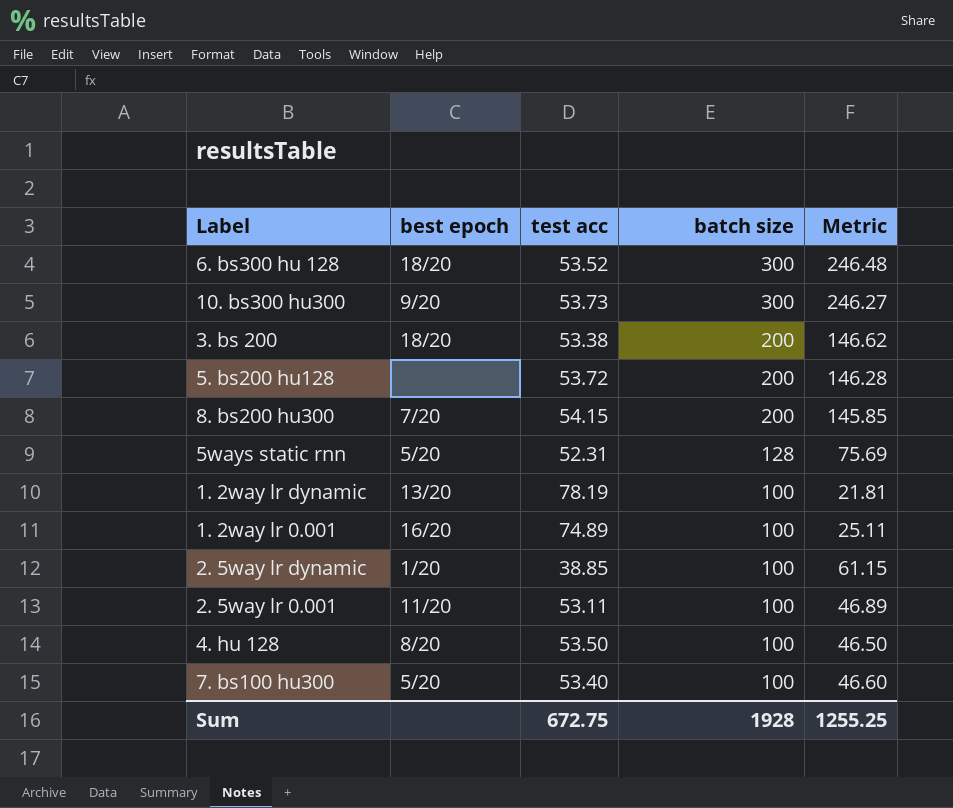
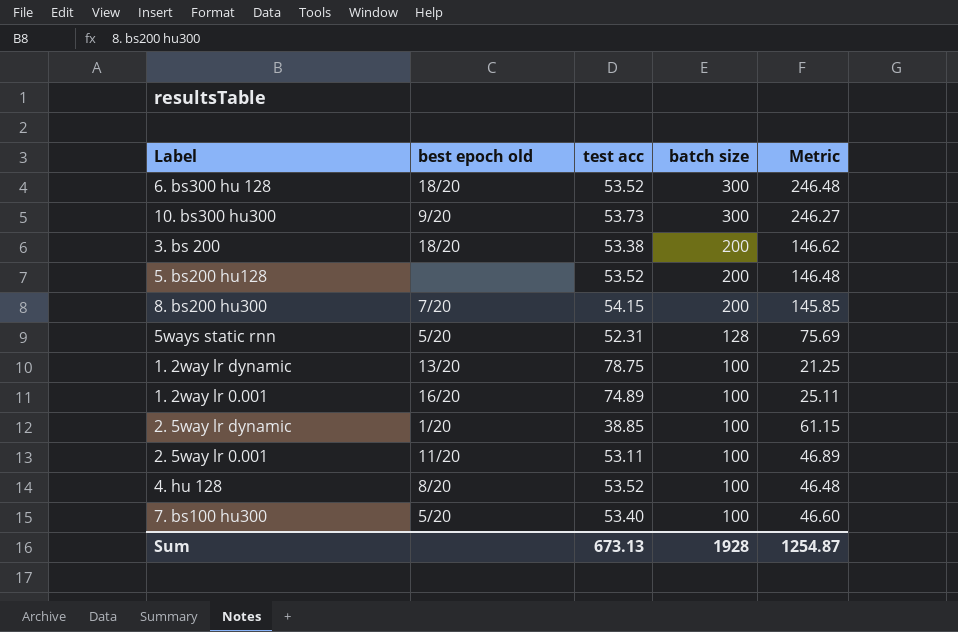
column name: best epoch -> best epoch old
5. bs200 hu128 | test acc: 53.72 -> 53.52
5. bs200 hu128 | Metric: 146.28 -> 146.48
1. 2way lr dynamic | test acc: 78.19 -> 78.75
1. 2way lr dynamic | Metric: 21.81 -> 21.25
4. hu 128 | test acc: 53.50 -> 53.52
4. hu 128 | Metric: 46.50 -> 46.48
Sum | test acc: 672.75 -> 673.13
Sum | Metric: 1255.25 -> 1254.87

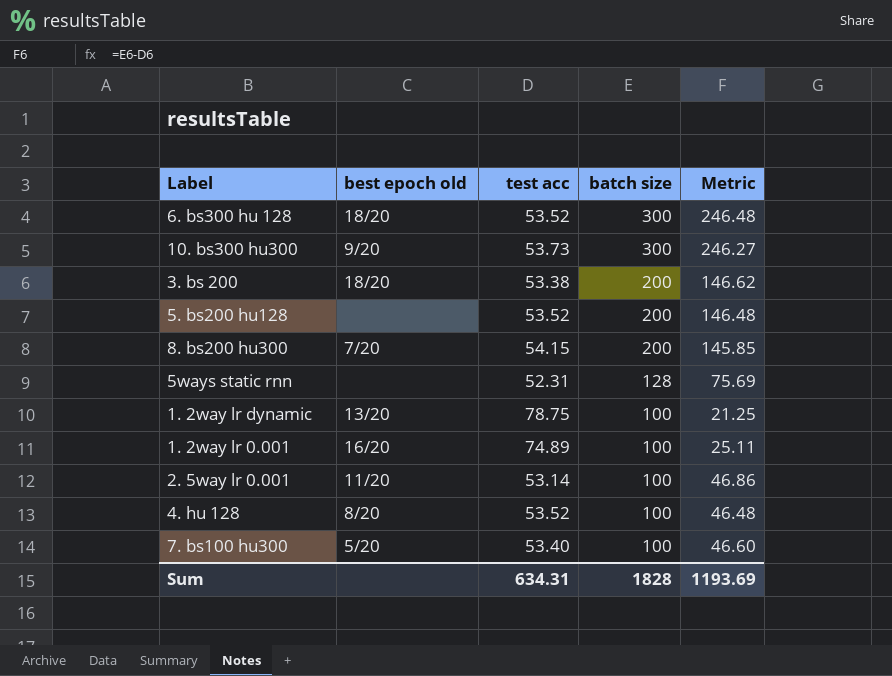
row 2. 5way lr dynamic: 1/20 | 38.85 | 100 | 61.15 -> none
5ways static rnn | best epoch old: 5/20 -> none
2. 5way lr 0.001 | test acc: 53.11 -> 53.14
2. 5way lr 0.001 | Metric: 46.89 -> 46.86
Sum | test acc: 673.13 -> 634.31
Sum | batch size: 1928 -> 1828
Sum | Metric: 1254.87 -> 1193.69

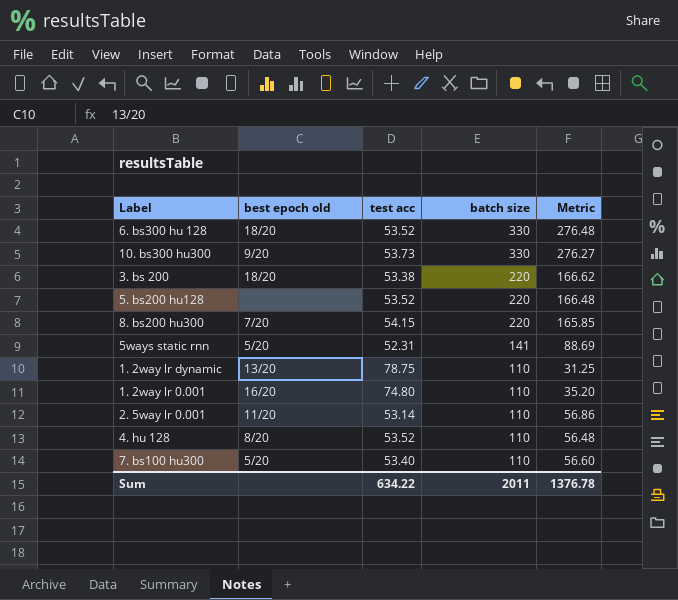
6. bs300 hu 128 | batch size: 300 -> 330
6. bs300 hu 128 | Metric: 246.48 -> 276.48
10. bs300 hu300 | batch size: 300 -> 330
10. bs300 hu300 | Metric: 246.27 -> 276.27
3. bs 200 | batch size: 200 -> 220
3. bs 200 | Metric: 146.62 -> 166.62
5. bs200 hu128 | batch size: 200 -> 220
5. bs200 hu128 | Metric: 146.48 -> 166.48
8. bs200 hu300 | batch size: 200 -> 220
8. bs200 hu300 | Metric: 145.85 -> 165.85
5ways static rnn | best epoch old: none -> 5/20
5ways static rnn | batch size: 128 -> 141
5ways static rnn | Metric: 75.69 -> 88.69
1. 2way lr dynamic | batch size: 100 -> 110
1. 2way lr dynamic | Metric: 21.25 -> 31.25
1. 2way lr 0.001 | test acc: 74.89 -> 74.80
1. 2way lr 0.001 | batch size: 100 -> 110
1. 2way lr 0.001 | Metric: 25.11 -> 35.20
2. 5way lr 0.001 | batch size: 100 -> 110
2. 5way lr 0.001 | Metric: 46.86 -> 56.86
4. hu 128 | batch size: 100 -> 110
4. hu 128 | Metric: 46.48 -> 56.48
7. bs100 hu300 | batch size: 100 -> 110
7. bs100 hu300 | Metric: 46.60 -> 56.60
Sum | test acc: 634.31 -> 634.22
Sum | batch size: 1828 -> 2011
Sum | Metric: 1193.69 -> 1376.78

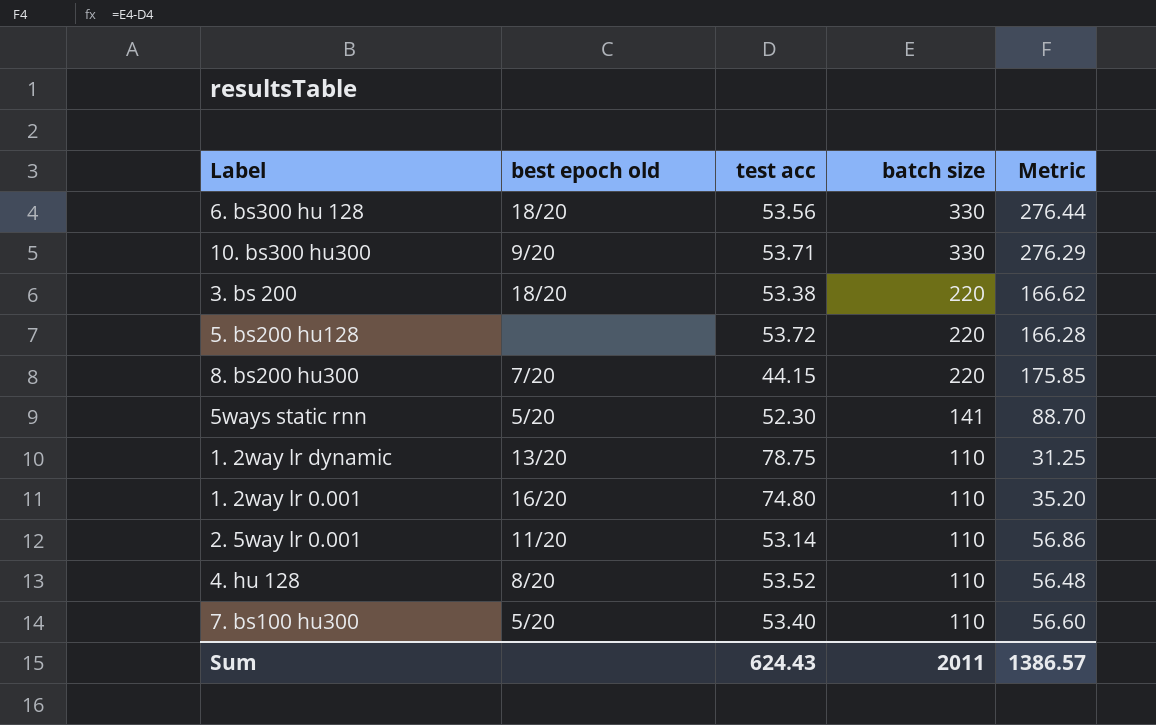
6. bs300 hu 128 | test acc: 53.52 -> 53.56
6. bs300 hu 128 | Metric: 276.48 -> 276.44
10. bs300 hu300 | test acc: 53.73 -> 53.71
10. bs300 hu300 | Metric: 276.27 -> 276.29
5. bs200 hu128 | test acc: 53.52 -> 53.72
5. bs200 hu128 | Metric: 166.48 -> 166.28
8. bs200 hu300 | test acc: 54.15 -> 44.15
8. bs200 hu300 | Metric: 165.85 -> 175.85
5ways static rnn | test acc: 52.31 -> 52.30
5ways static rnn | Metric: 88.69 -> 88.70
Sum | test acc: 634.22 -> 624.43
Sum | Metric: 1376.78 -> 1386.57

